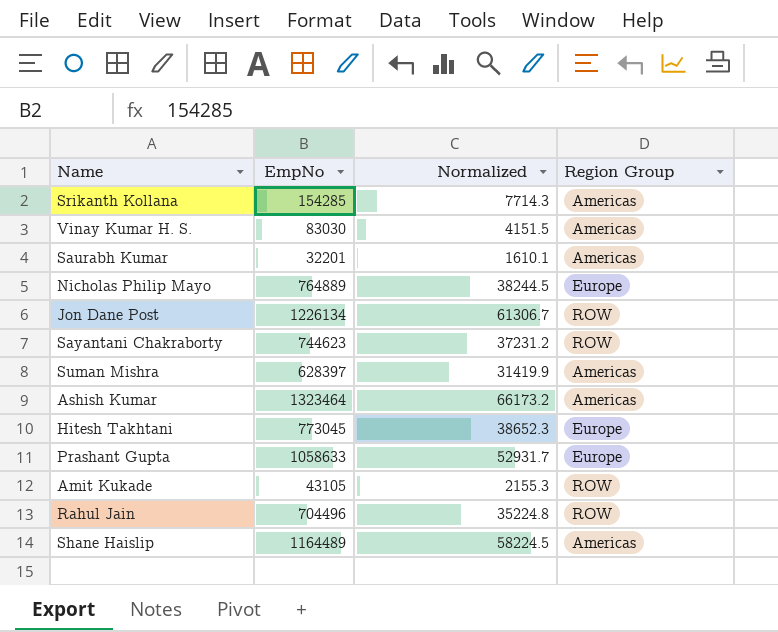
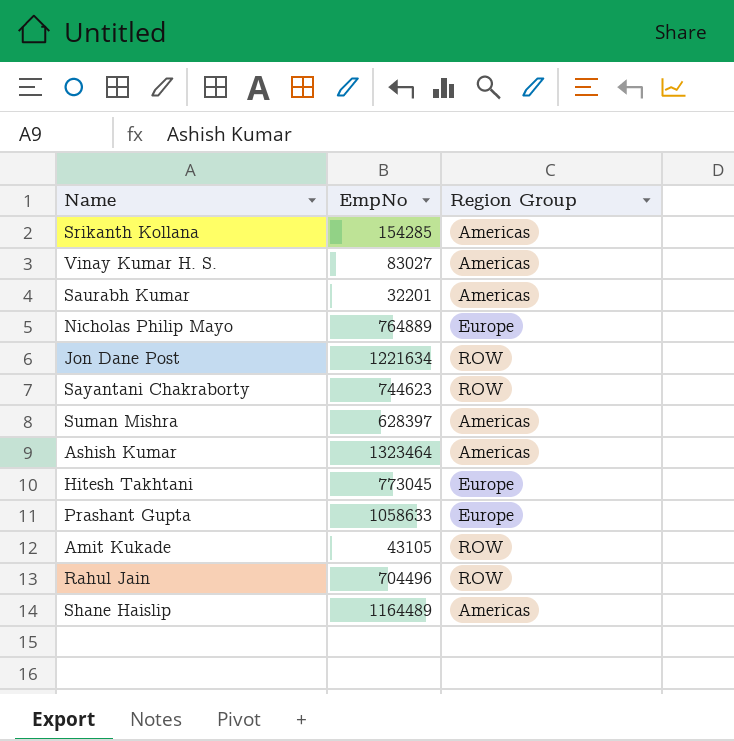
column Normalized | formula: [EmpNo] * 0.05 -> none
Vinay Kumar H. S. | EmpNo: 83030 -> 83027
Jon Dane Post | EmpNo: 1226134 -> 1221634

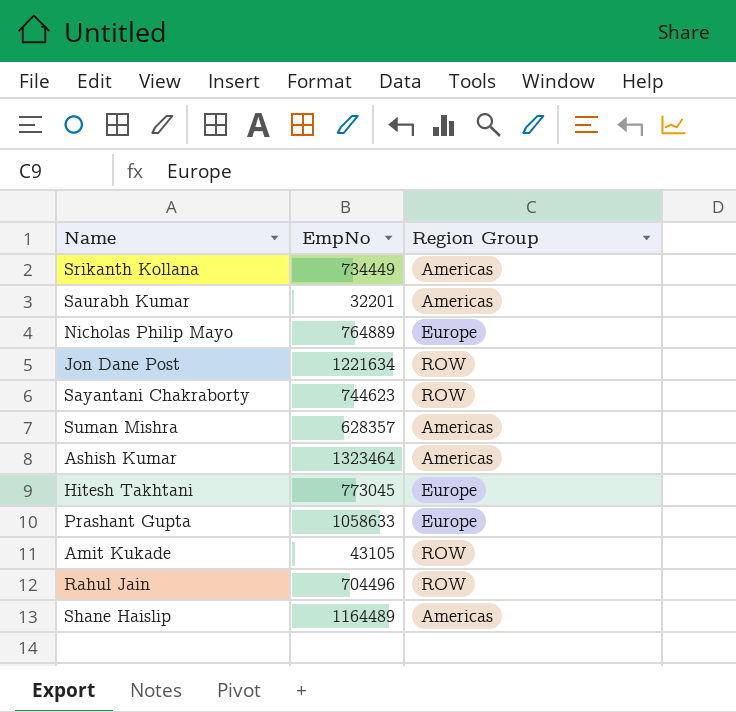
row Vinay Kumar H. S.: 83027 | Americas -> none
Srikanth Kollana | EmpNo: 154285 -> 734449
Suman Mishra | EmpNo: 628397 -> 628357

